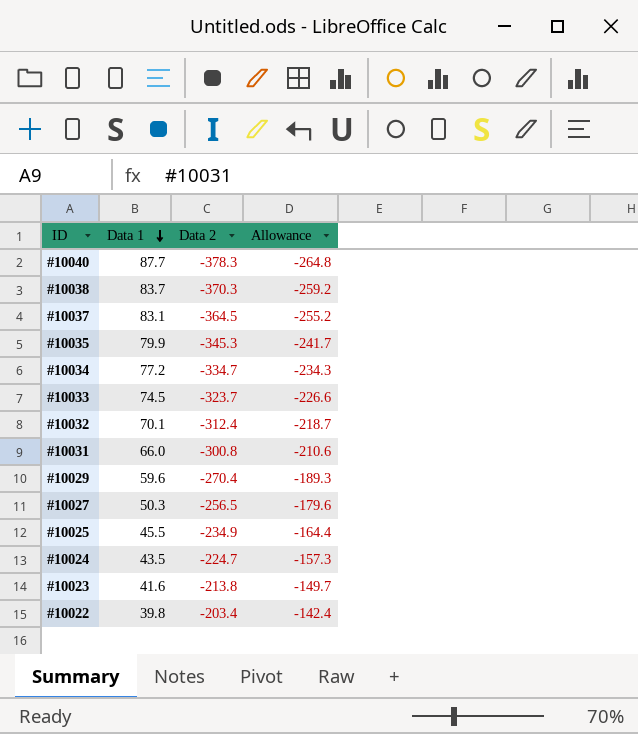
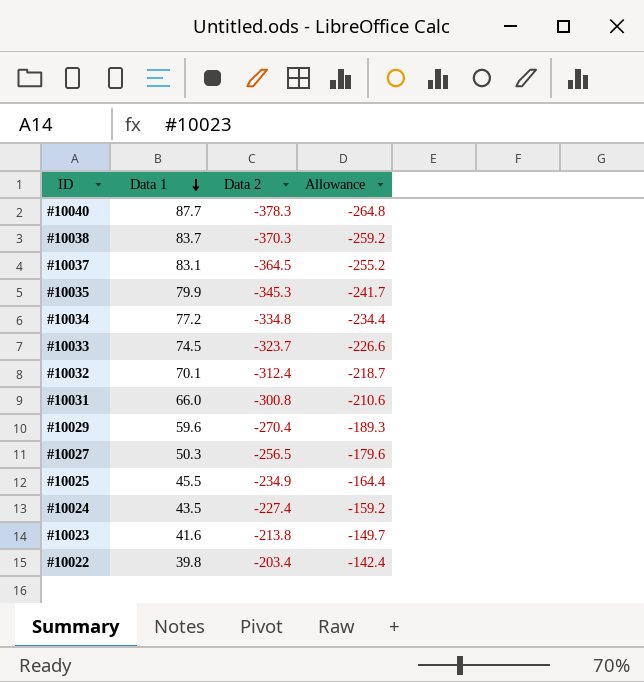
#10034 | Data 2: -334.7 -> -334.8
#10034 | Allowance: -234.3 -> -234.4
#10024 | Data 2: -224.7 -> -227.4
#10024 | Allowance: -157.3 -> -159.2

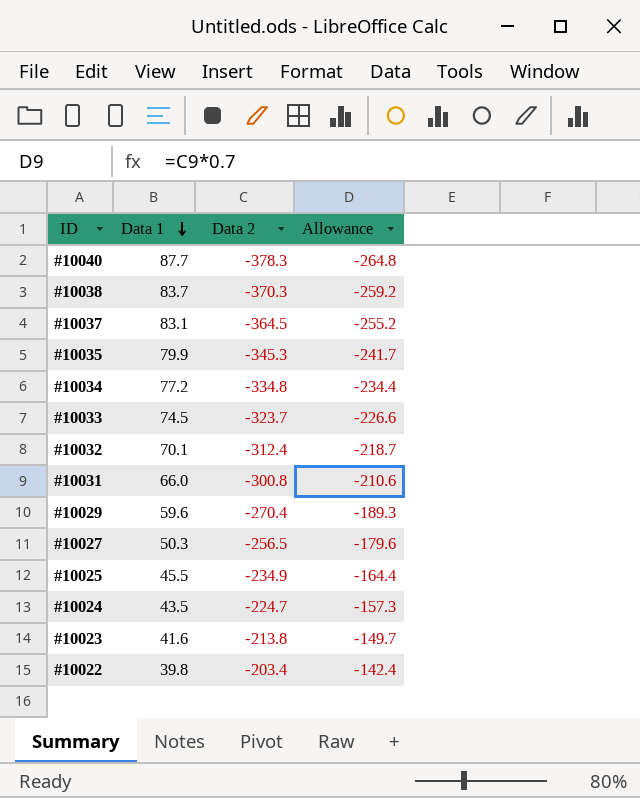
#10024 | Data 2: -227.4 -> -224.7
#10024 | Allowance: -159.2 -> -157.3

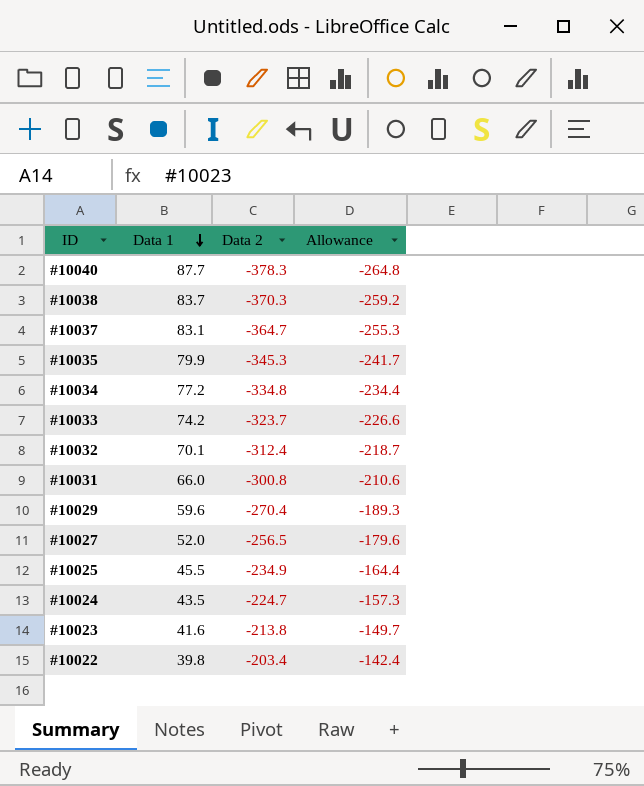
#10037 | Data 2: -364.5 -> -364.7
#10037 | Allowance: -255.2 -> -255.3
#10033 | Data 1: 74.5 -> 74.2
#10027 | Data 1: 50.3 -> 52.0

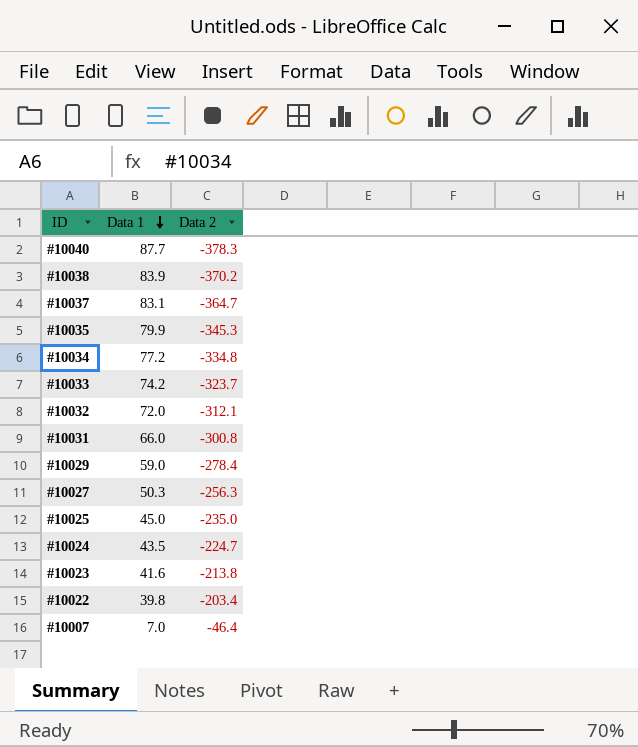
column Allowance | formula: [Data 2] * 0.7 -> none
#10038 | Data 1: 83.7 -> 83.9
#10038 | Data 2: -370.3 -> -370.2
#10032 | Data 1: 70.1 -> 72.0
#10032 | Data 2: -312.4 -> -312.1
#10029 | Data 1: 59.6 -> 59.0
#10029 | Data 2: -270.4 -> -278.4
#10027 | Data 1: 52.0 -> 50.3
#10027 | Data 2: -256.5 -> -256.3
#10025 | Data 1: 45.5 -> 45.0
#10025 | Data 2: -234.9 -> -235.0
row #10007: none -> 7.0 | -46.4

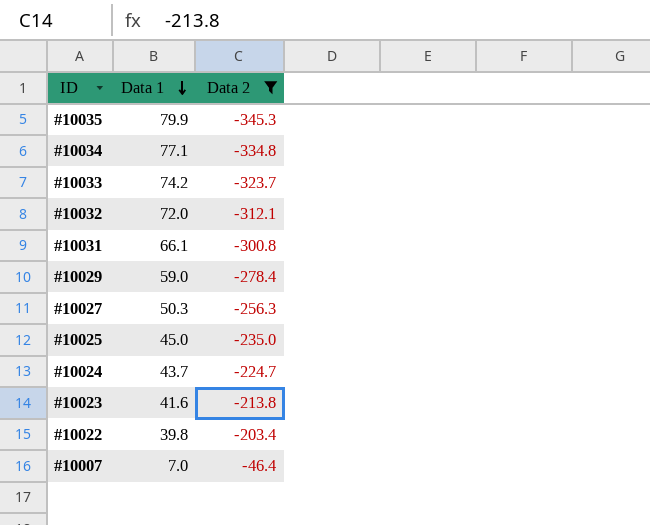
filter: none -> Data 2 >= -345.3
#10034 | Data 1: 77.2 -> 77.1
#10031 | Data 1: 66.0 -> 66.1
#10024 | Data 1: 43.5 -> 43.7

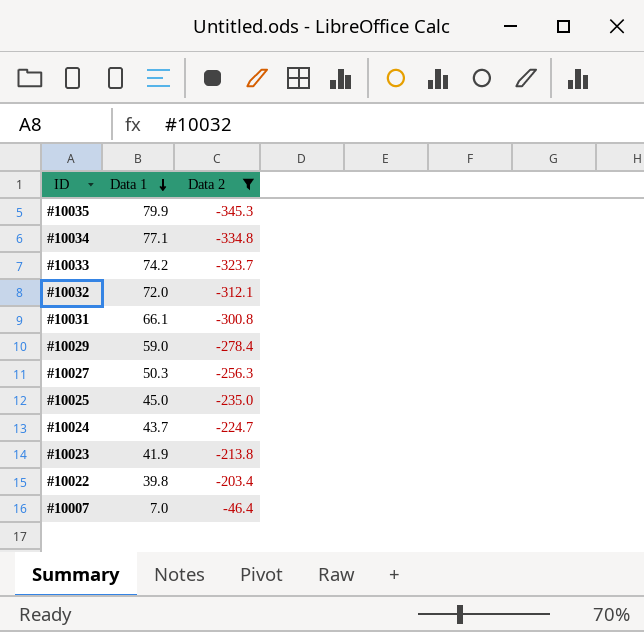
#10023 | Data 1: 41.6 -> 41.9

